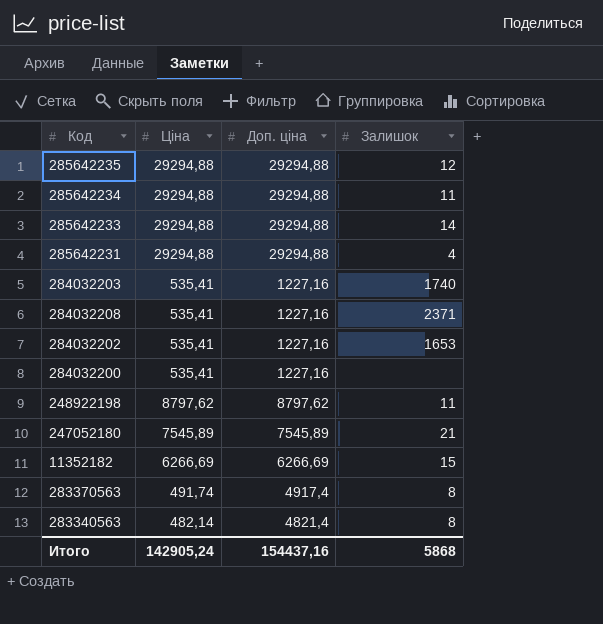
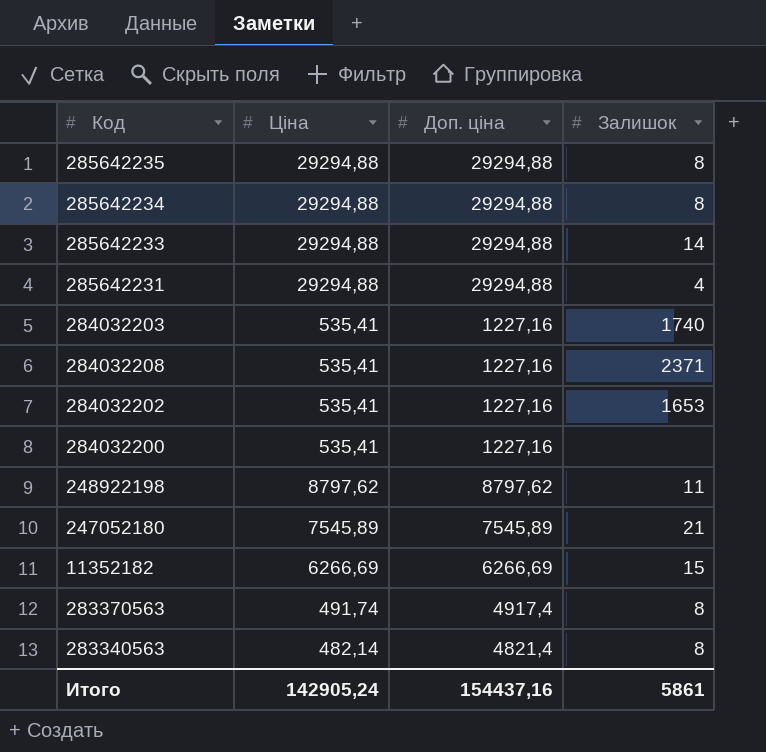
285642235 | Залишок: 12 -> 8
285642234 | Залишок: 11 -> 8
Итого | Залишок: 5868 -> 5861

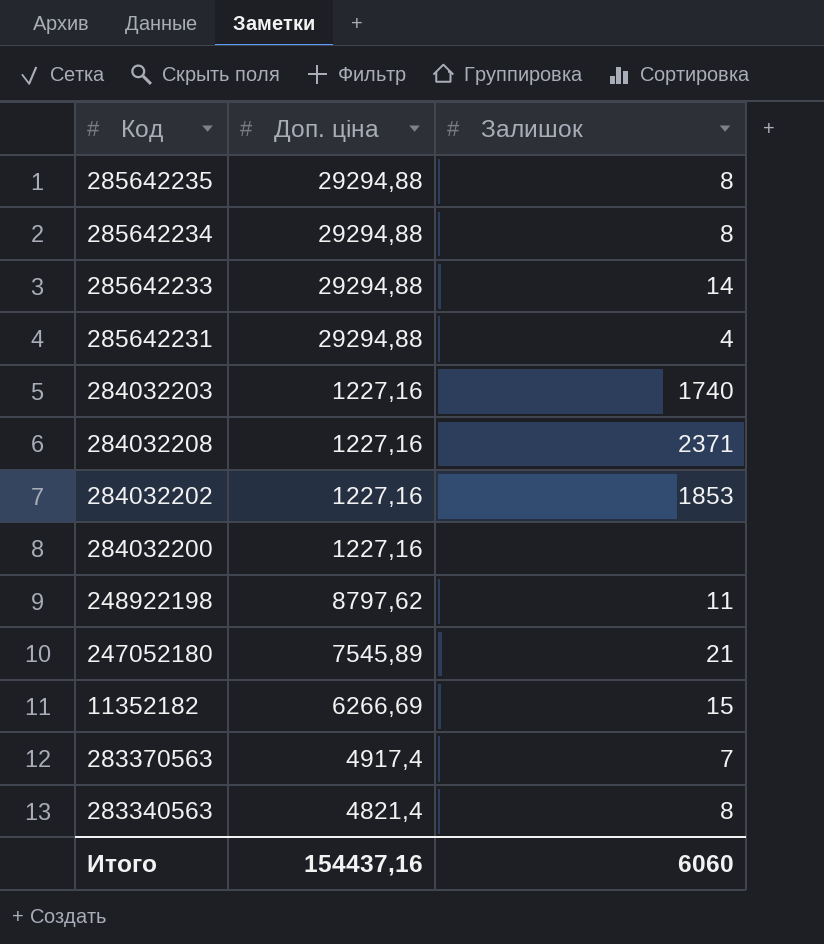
column Ціна | position: 2 -> none
284032202 | Залишок: 1653 -> 1853
283370563 | Залишок: 8 -> 7
Итого | Залишок: 5861 -> 6060

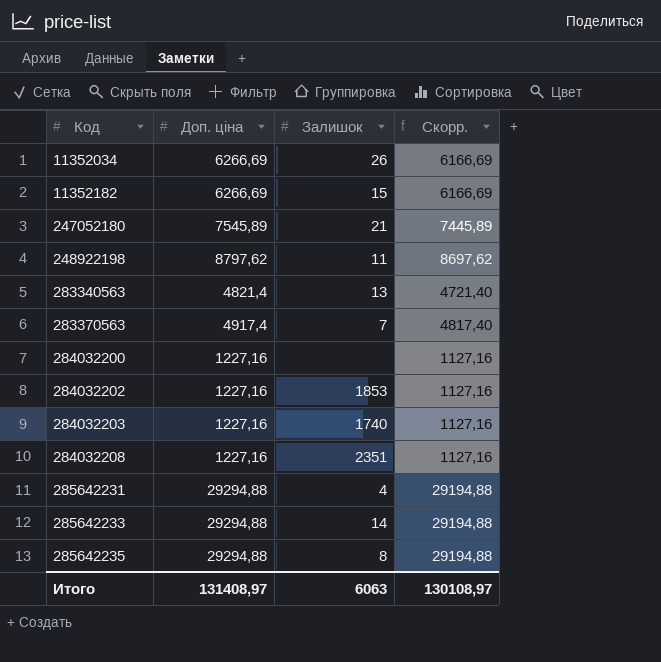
row order: none -> Код ascending
column Скорр. | formula: none -> [Доп. ціна] - 100
row 285642234: 29294,88 | 8 -> none
row 11352034: none -> 6266,69 | 26 | 6166,69
283340563 | Залишок: 8 -> 13
284032208 | Залишок: 2371 -> 2351
Итого | Доп. ціна: 154437,16 -> 131408,97
Итого | Залишок: 6060 -> 6063

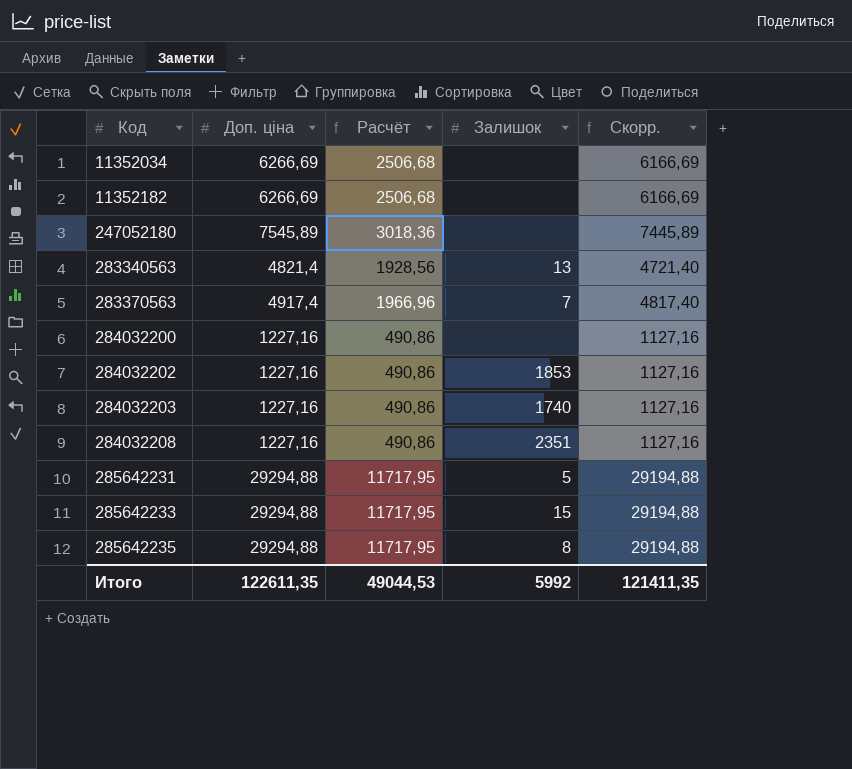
column Расчёт | formula: none -> [Доп. ціна] * 0,4
row 248922198: 8797,62 | 11 | 8697,62 -> none
11352034 | Залишок: 26 -> none
11352182 | Залишок: 15 -> none
247052180 | Залишок: 21 -> none
285642231 | Залишок: 4 -> 5
285642233 | Залишок: 14 -> 15
Итого | Доп. ціна: 131408,97 -> 122611,35
Итого | Залишок: 6063 -> 5992
Итого | Скорр.: 130108,97 -> 121411,35

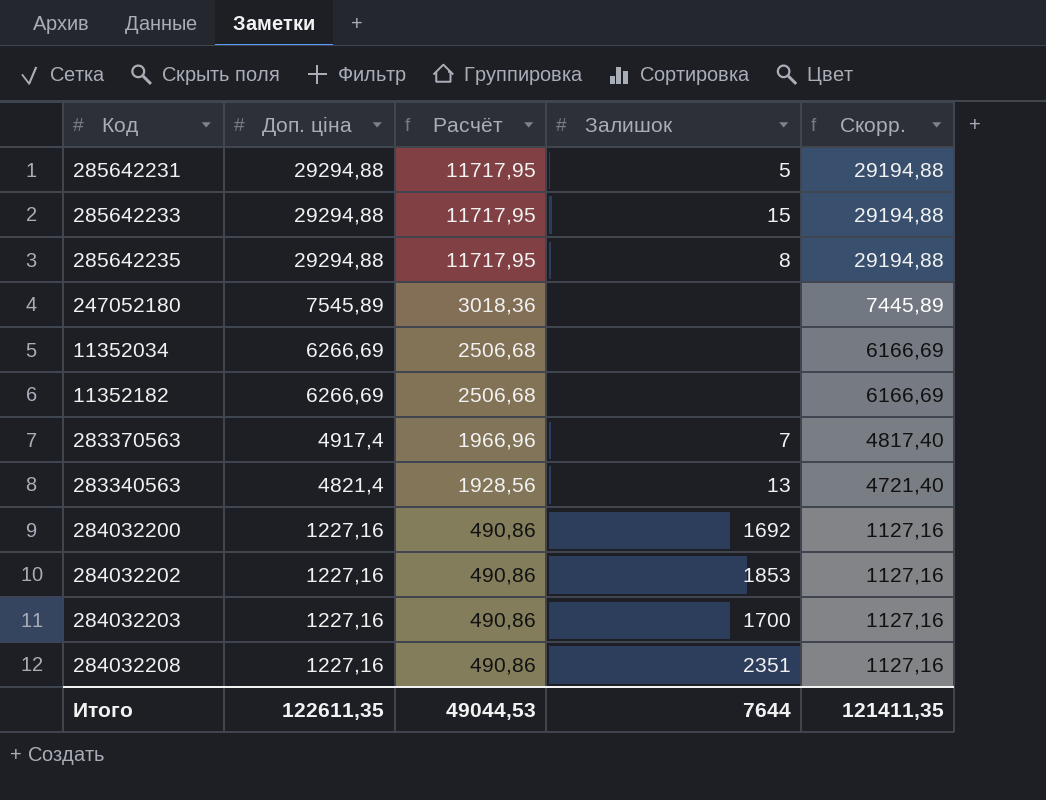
row order: Код ascending -> Доп. ціна descending
284032200 | Залишок: none -> 1692
284032203 | Залишок: 1740 -> 1700
Итого | Залишок: 5992 -> 7644

